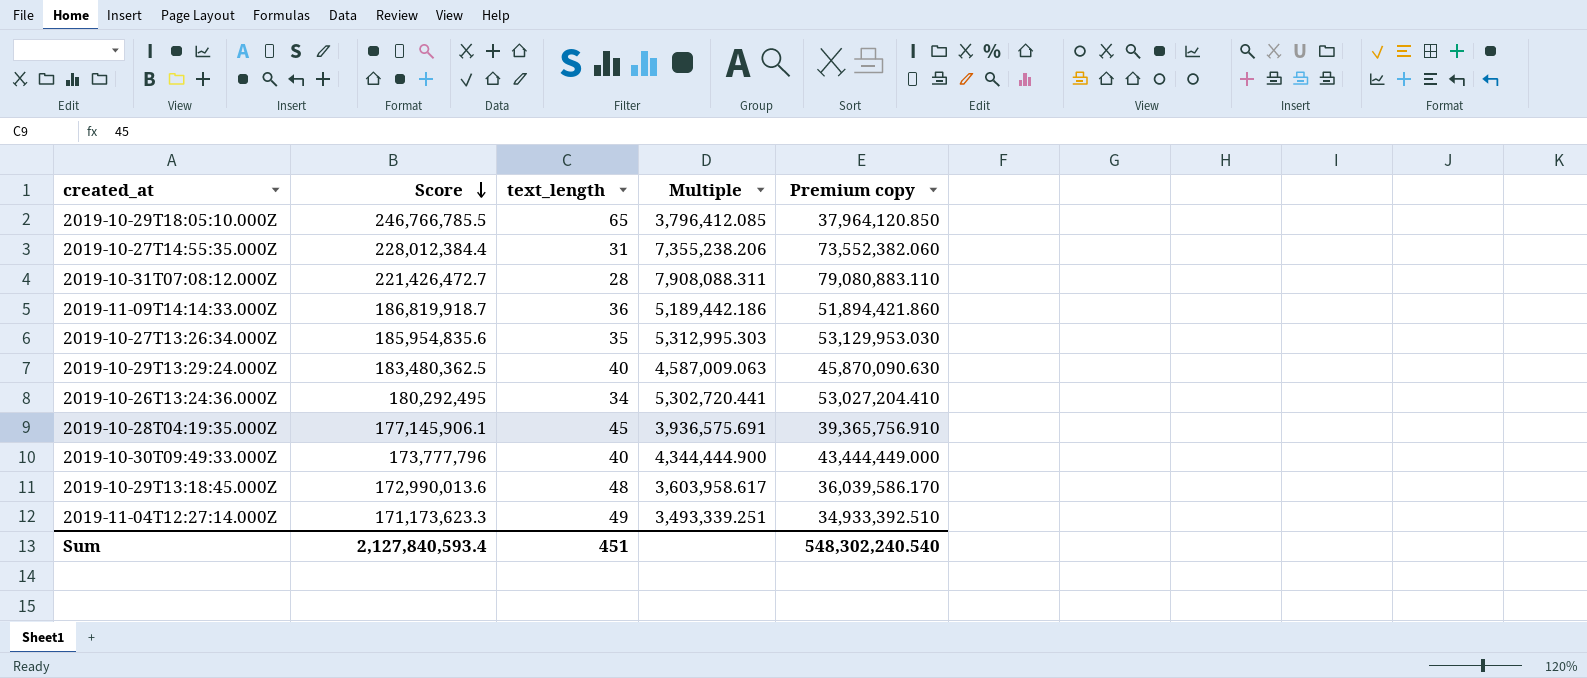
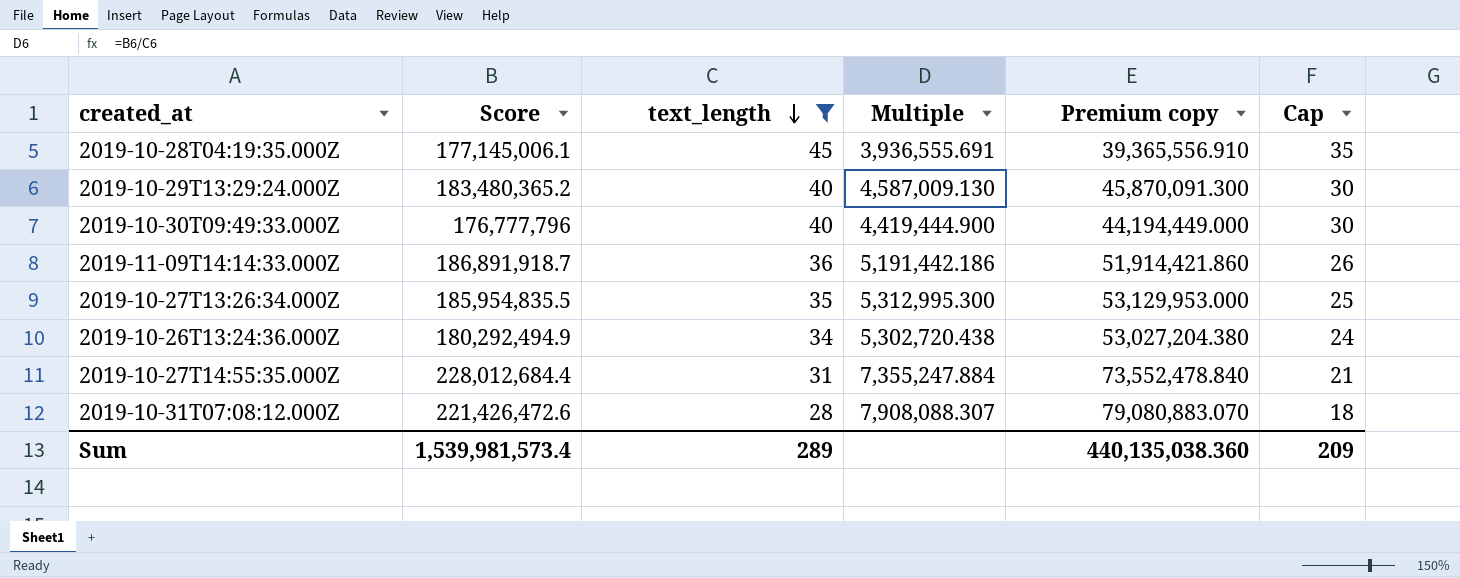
filter: none -> text_length <= 45
row order: Score descending -> text_length descending
column Cap | formula: none -> [text_length] - 10
2019-10-28T04:19:35.000Z | Score: 177,145,906.1 -> 177,145,006.1
2019-10-28T04:19:35.000Z | Multiple: 3,936,575.691 -> 3,936,555.691
2019-10-28T04:19:35.000Z | Premium copy: 39,365,756.910 -> 39,365,556.910
2019-10-29T13:29:24.000Z | Score: 183,480,362.5 -> 183,480,365.2
2019-10-29T13:29:24.000Z | Multiple: 4,587,009.063 -> 4,587,009.130
2019-10-29T13:29:24.000Z | Premium copy: 45,870,090.630 -> 45,870,091.300
2019-10-30T09:49:33.000Z | Score: 173,777,796 -> 176,777,796
2019-10-30T09:49:33.000Z | Multiple: 4,344,444.900 -> 4,419,444.900
2019-10-30T09:49:33.000Z | Premium copy: 43,444,449.000 -> 44,194,449.000
2019-11-09T14:14:33.000Z | Score: 186,819,918.7 -> 186,891,918.7
2019-11-09T14:14:33.000Z | Multiple: 5,189,442.186 -> 5,191,442.186
2019-11-09T14:14:33.000Z | Premium copy: 51,894,421.860 -> 51,914,421.860
2019-10-27T13:26:34.000Z | Score: 185,954,835.6 -> 185,954,835.5
2019-10-27T13:26:34.000Z | Multiple: 5,312,995.303 -> 5,312,995.300
2019-10-27T13:26:34.000Z | Premium copy: 53,129,953.030 -> 53,129,953.000
2019-10-26T13:24:36.000Z | Score: 180,292,495 -> 180,292,494.9
2019-10-26T13:24:36.000Z | Multiple: 5,302,720.441 -> 5,302,720.438
2019-10-26T13:24:36.000Z | Premium copy: 53,027,204.410 -> 53,027,204.380
2019-10-27T14:55:35.000Z | Score: 228,012,384.4 -> 228,012,684.4
2019-10-27T14:55:35.000Z | Multiple: 7,355,238.206 -> 7,355,247.884
2019-10-27T14:55:35.000Z | Premium copy: 73,552,382.060 -> 73,552,478.840
2019-10-31T07:08:12.000Z | Score: 221,426,472.7 -> 221,426,472.6
2019-10-31T07:08:12.000Z | Multiple: 7,908,088.311 -> 7,908,088.307
2019-10-31T07:08:12.000Z | Premium copy: 79,080,883.110 -> 79,080,883.070
Sum | Score: 2,127,840,593.4 -> 1,539,981,573.4
Sum | text_length: 451 -> 289
Sum | Premium copy: 548,302,240.540 -> 440,135,038.360

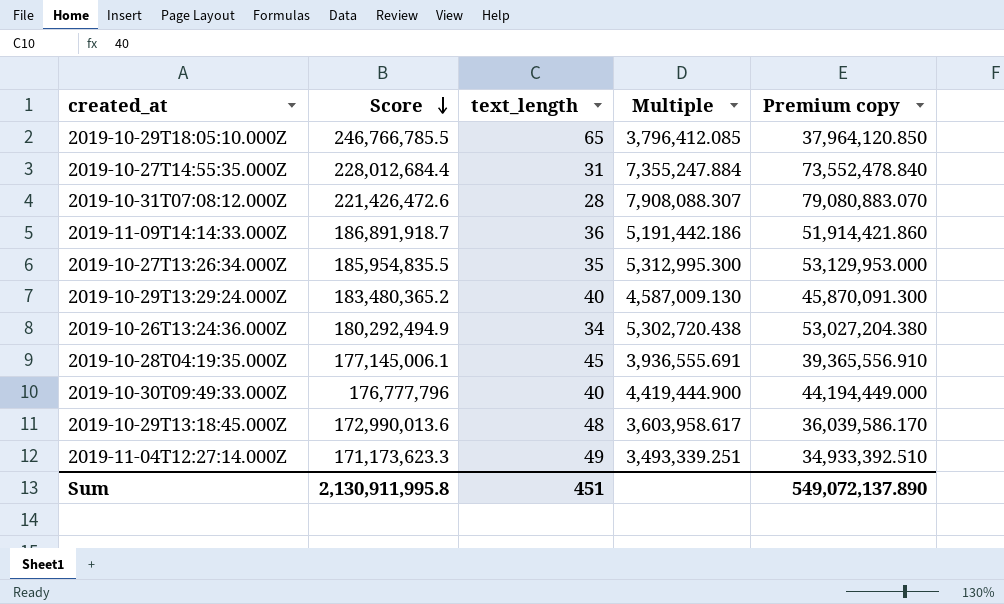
filter: text_length <= 45 -> none
row order: text_length descending -> Score descending
column Cap | formula: [text_length] - 10 -> none
Sum | Score: 1,539,981,573.4 -> 2,130,911,995.8
Sum | text_length: 289 -> 451
Sum | Premium copy: 440,135,038.360 -> 549,072,137.890

